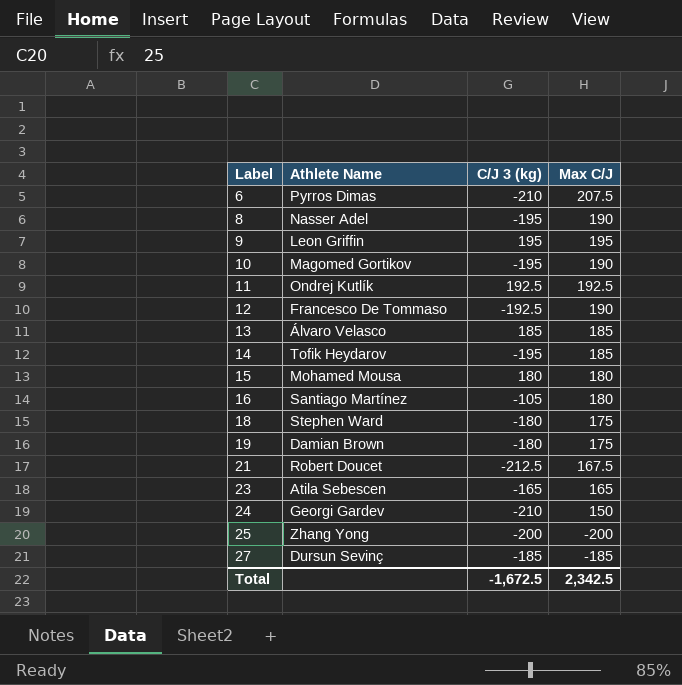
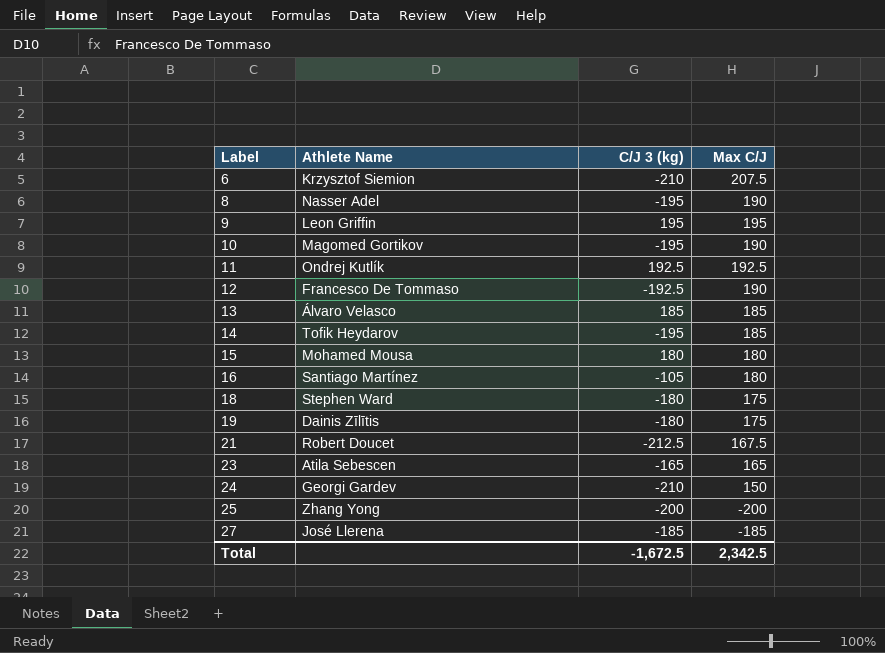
6 | Athlete Name: Pyrros Dimas -> Krzysztof Siemion
19 | Athlete Name: Damian Brown -> Dainis Zīlītis
27 | Athlete Name: Dursun Sevinç -> José Llerena

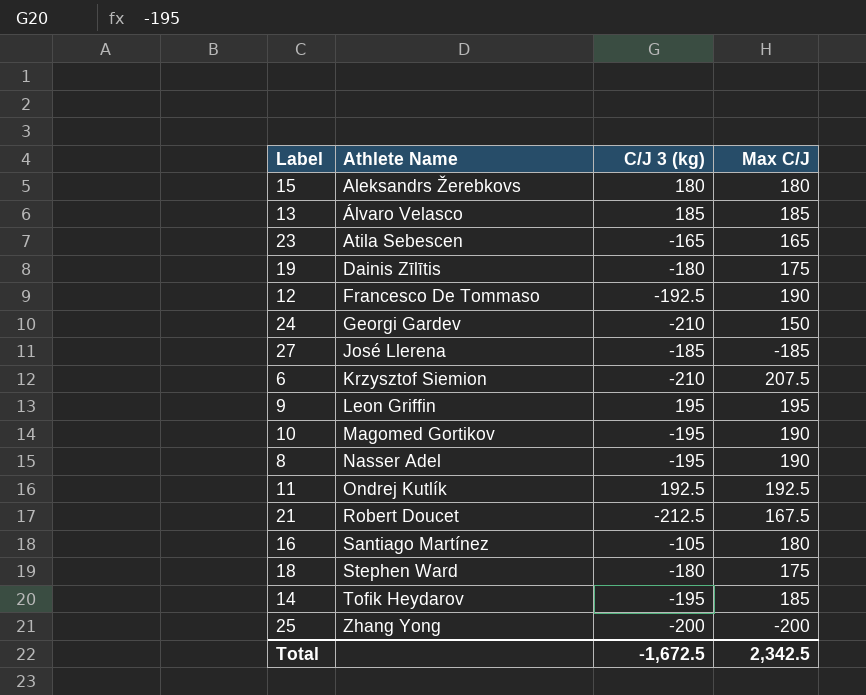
row order: Label ascending -> Athlete Name ascending
15 | Athlete Name: Mohamed Mousa -> Aleksandrs Žerebkovs

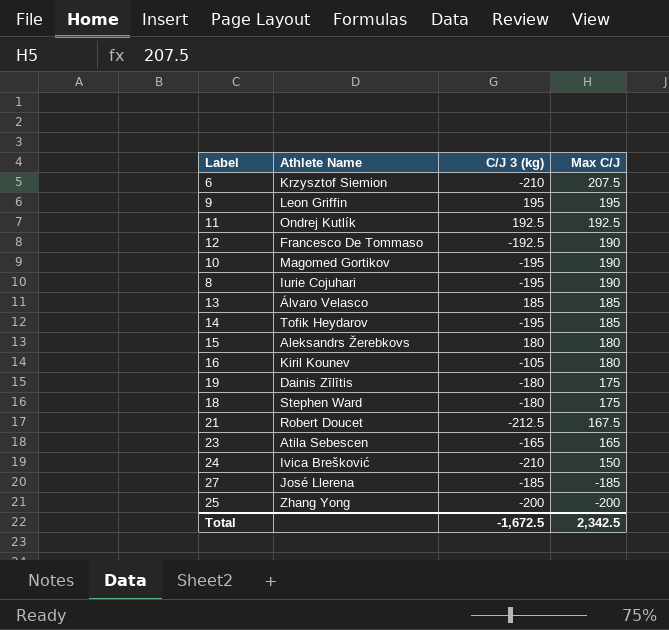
row order: Athlete Name ascending -> Max C/J descending
8 | Athlete Name: Nasser Adel -> Iurie Cojuhari
16 | Athlete Name: Santiago Martínez -> Kiril Kounev
24 | Athlete Name: Georgi Gardev -> Ivica Brešković

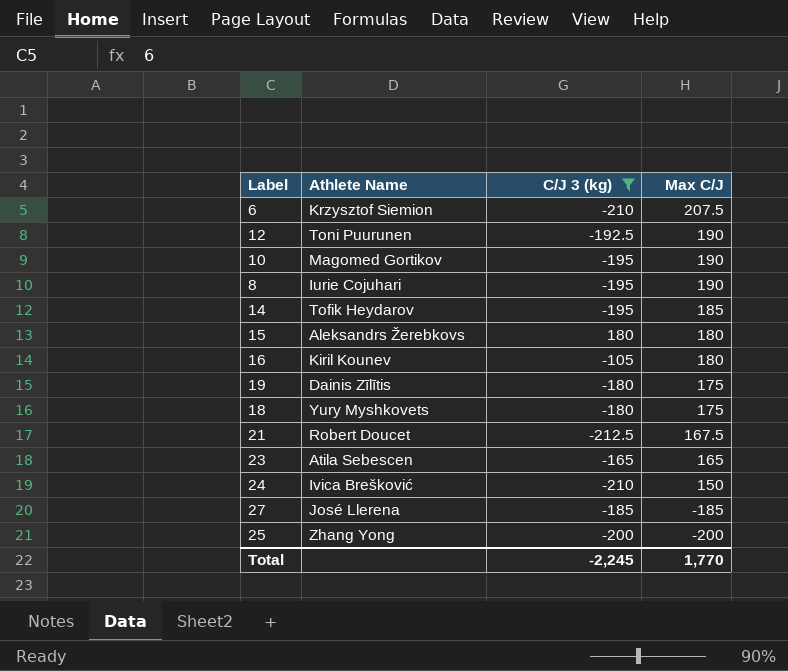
filter: none -> C/J 3 (kg) <= 180
12 | Athlete Name: Francesco De Tommaso -> Toni Puurunen
18 | Athlete Name: Stephen Ward -> Yury Myshkovets
Total | C/J 3 (kg): -1,672.5 -> -2,245
Total | Max C/J: 2,342.5 -> 1,770

